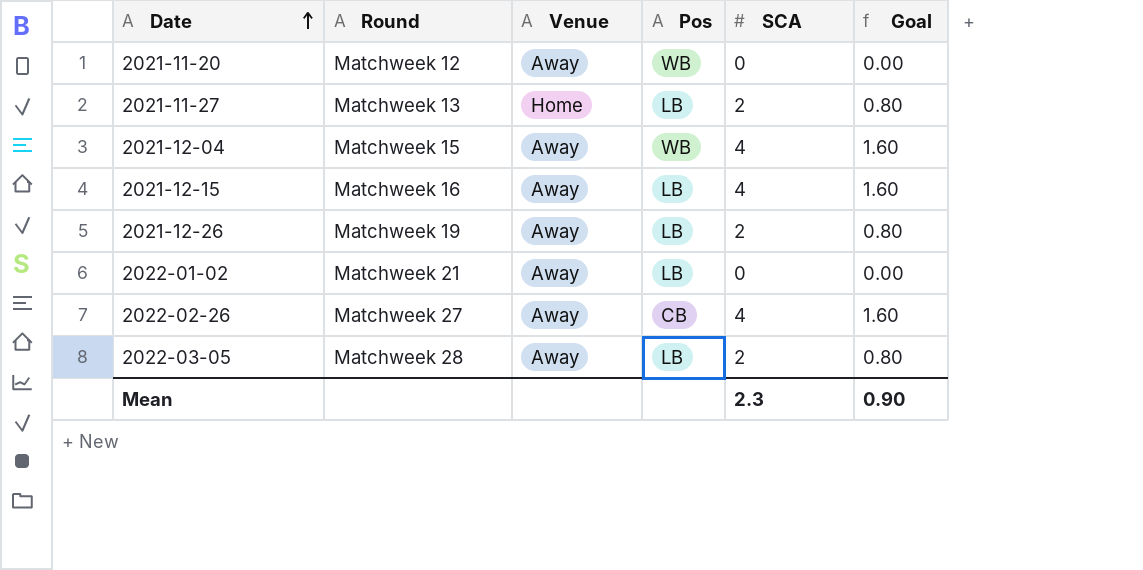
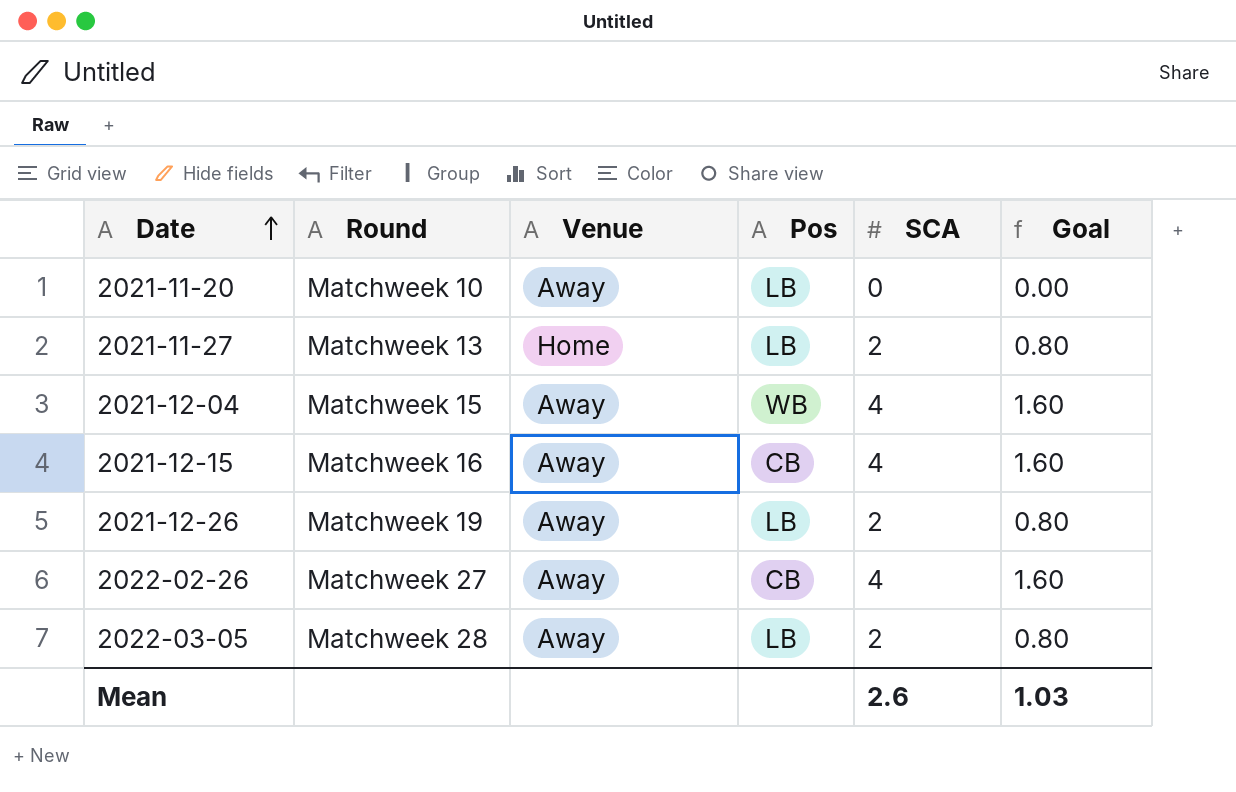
row 2022-01-02: Matchweek 21 | Away | LB | 0 | 0.00 -> none
2021-11-20 | Round: Matchweek 12 -> Matchweek 10
2021-11-20 | Pos: WB -> LB
2021-12-15 | Pos: LB -> CB
Mean | SCA: 2.3 -> 2.6
Mean | Goal: 0.90 -> 1.03

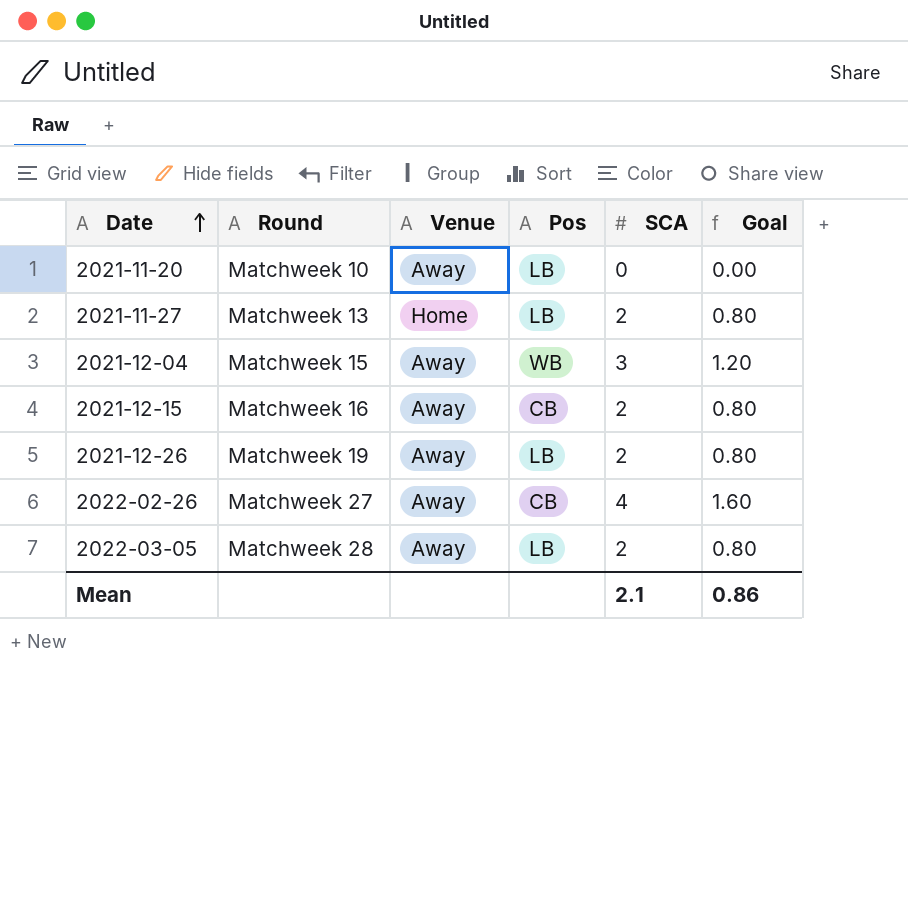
2021-12-04 | SCA: 4 -> 3
2021-12-04 | Goal: 1.60 -> 1.20
2021-12-15 | SCA: 4 -> 2
2021-12-15 | Goal: 1.60 -> 0.80
Mean | SCA: 2.6 -> 2.1
Mean | Goal: 1.03 -> 0.86

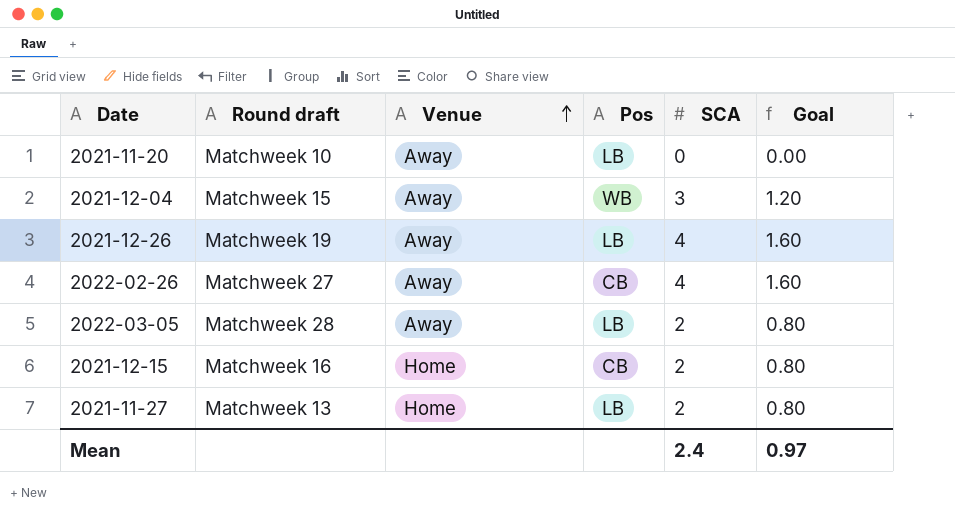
row order: Date ascending -> Venue ascending
column name: Round -> Round draft
2021-12-26 | SCA: 2 -> 4
2021-12-26 | Goal: 0.80 -> 1.60
2021-12-15 | Venue: Away -> Home
Mean | SCA: 2.1 -> 2.4
Mean | Goal: 0.86 -> 0.97

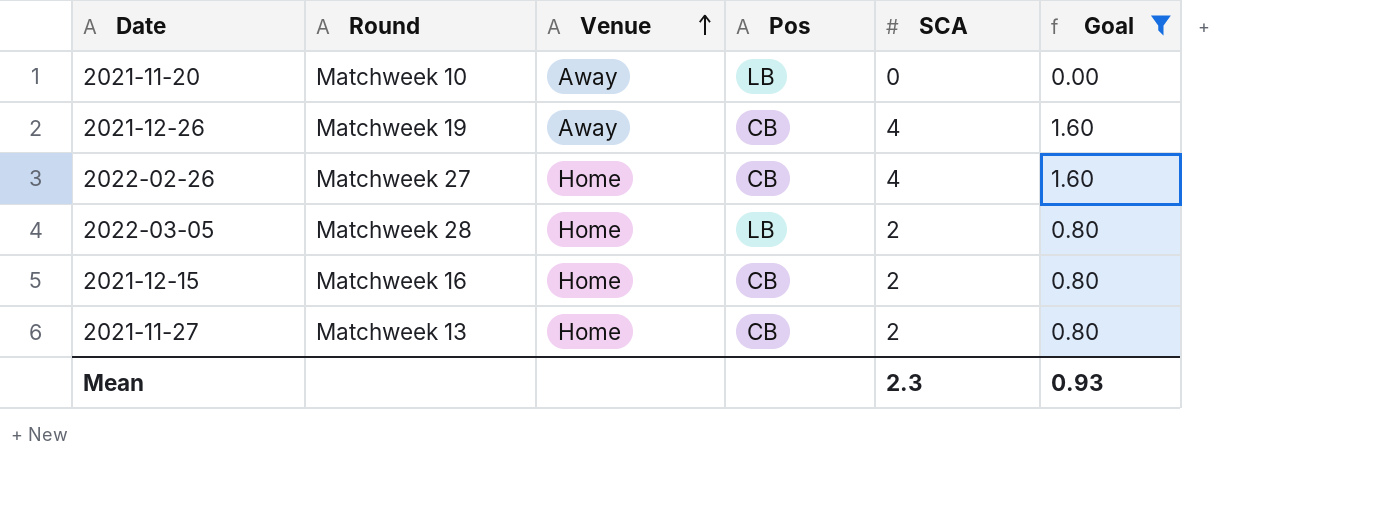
filter: none -> Goal != 1.20
column name: Round draft -> Round
2021-12-26 | Pos: LB -> CB
2022-02-26 | Venue: Away -> Home
2022-03-05 | Venue: Away -> Home
2021-11-27 | Pos: LB -> CB
Mean | SCA: 2.4 -> 2.3
Mean | Goal: 0.97 -> 0.93

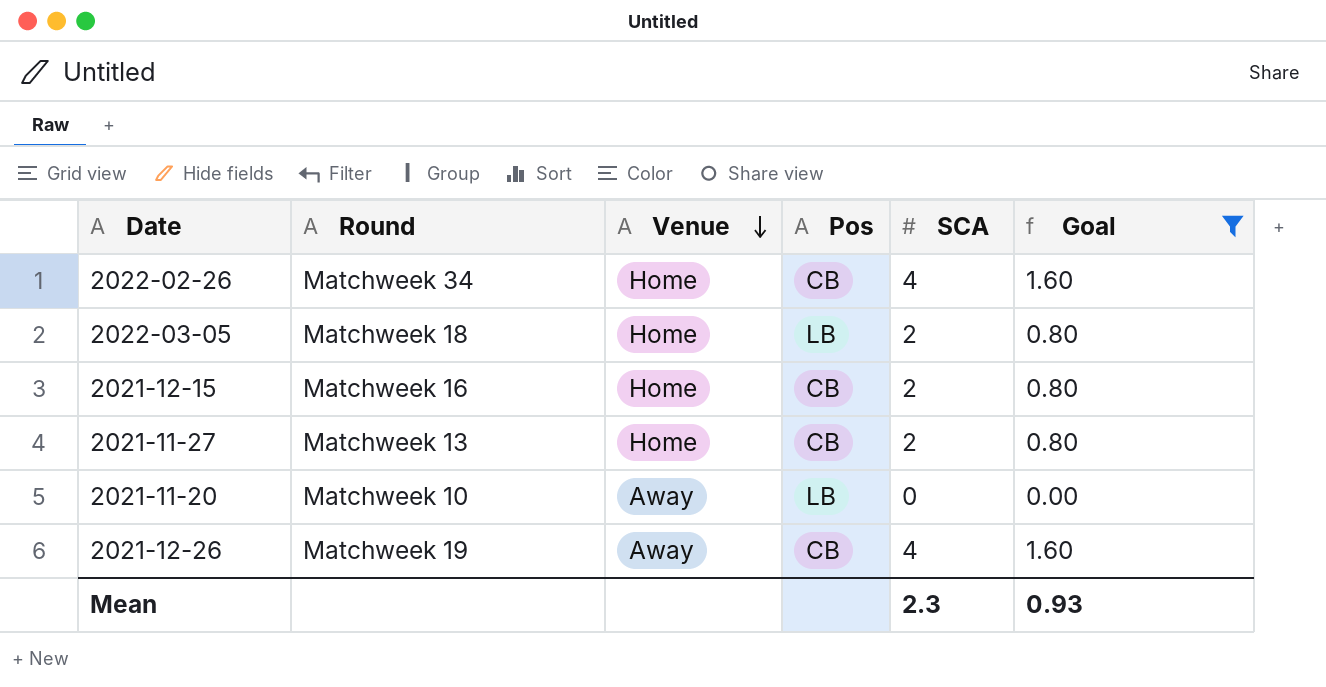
row order: Venue ascending -> Venue descending
2022-02-26 | Round: Matchweek 27 -> Matchweek 34
2022-03-05 | Round: Matchweek 28 -> Matchweek 18

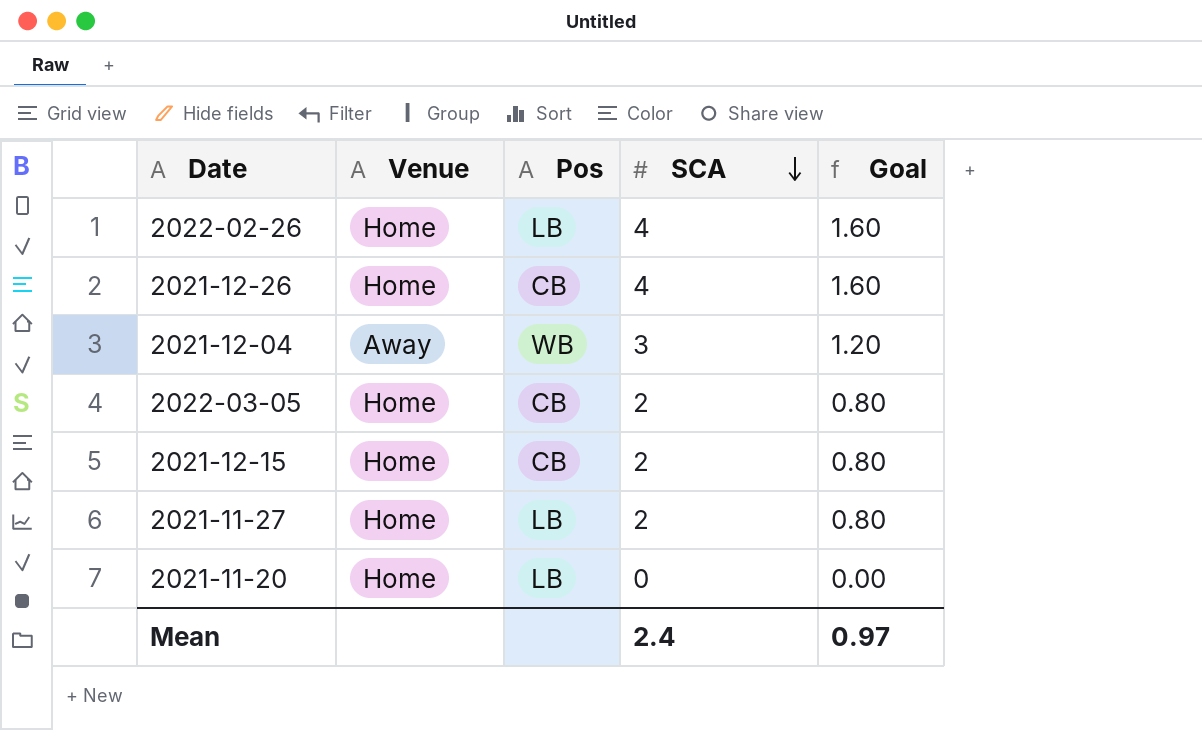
filter: Goal != 1.20 -> none
row order: Venue descending -> SCA descending
column Round | position: 2 -> none
2022-02-26 | Pos: CB -> LB
2021-12-26 | Venue: Away -> Home
2022-03-05 | Pos: LB -> CB
2021-11-27 | Pos: CB -> LB
2021-11-20 | Venue: Away -> Home
Mean | SCA: 2.3 -> 2.4
Mean | Goal: 0.93 -> 0.97

